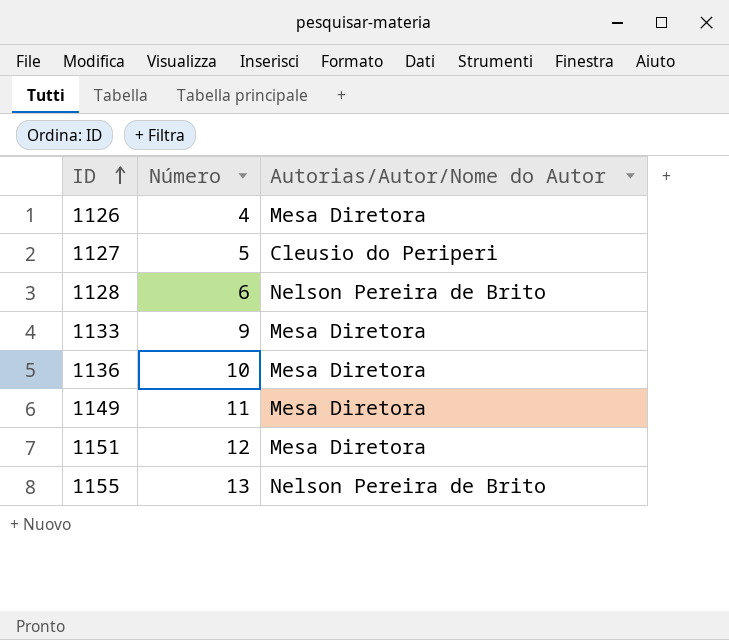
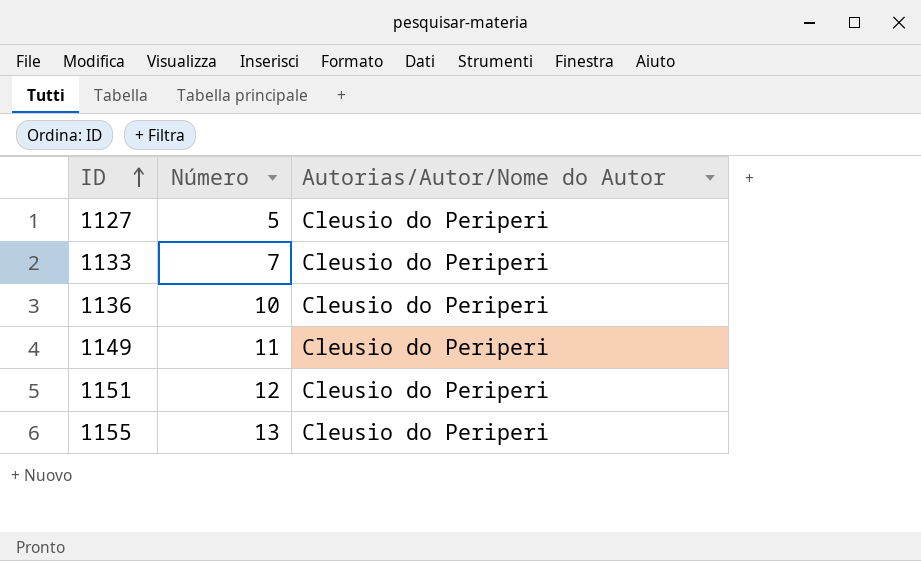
row 1126: 4 | Mesa Diretora -> none
row 1128: 6 | Nelson Pereira de Brito -> none
1133 | Número: 9 -> 7
1133 | Autorias/Autor/Nome do Autor: Mesa Diretora -> Cleusio do Periperi
1136 | Autorias/Autor/Nome do Autor: Mesa Diretora -> Cleusio do Periperi
1149 | Autorias/Autor/Nome do Autor: Mesa Diretora -> Cleusio do Periperi
1151 | Autorias/Autor/Nome do Autor: Mesa Diretora -> Cleusio do Periperi
1155 | Autorias/Autor/Nome do Autor: Nelson Pereira de Brito -> Cleusio do Periperi

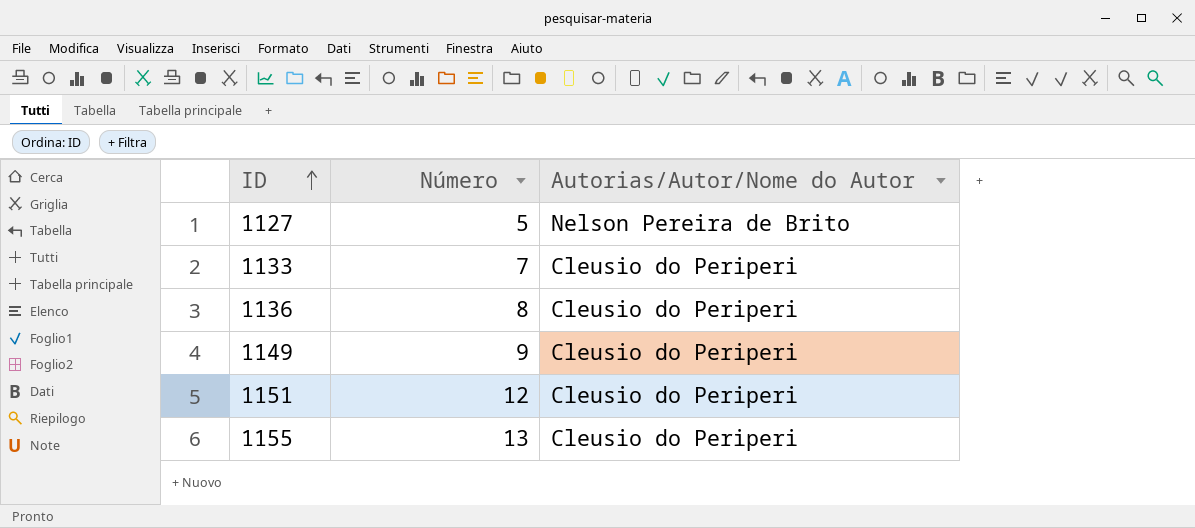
1127 | Autorias/Autor/Nome do Autor: Cleusio do Periperi -> Nelson Pereira de Brito
1136 | Número: 10 -> 8
1149 | Número: 11 -> 9

